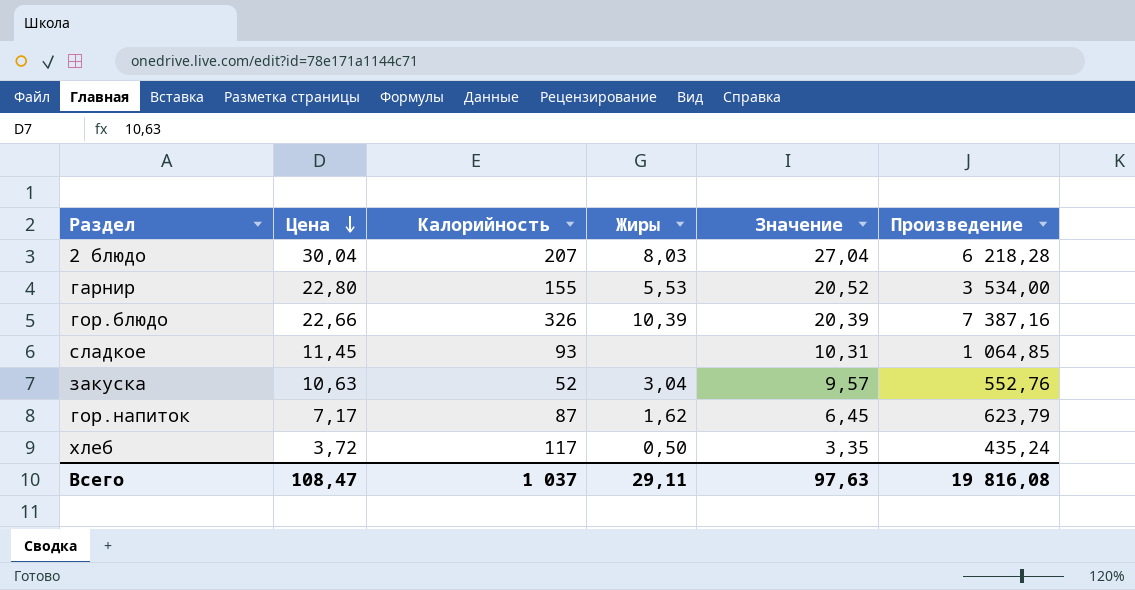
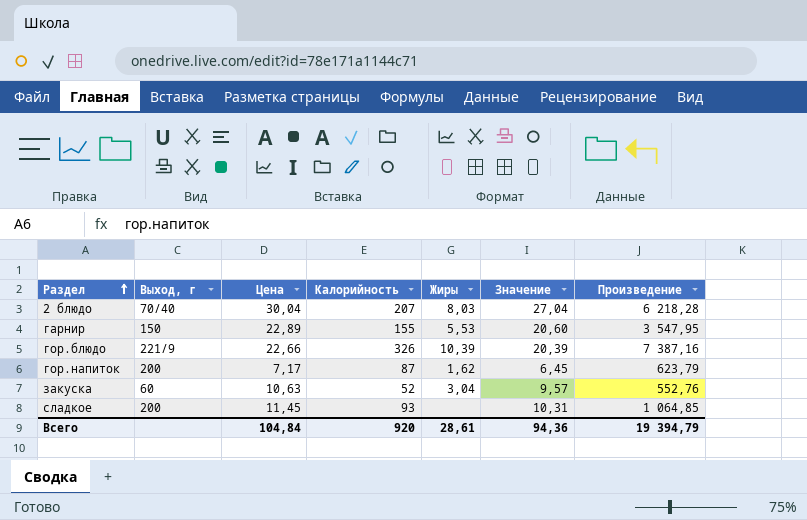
row order: Цена descending -> Раздел ascending
column Выход, г | position: none -> 2
row хлеб: 3,72 | 117 | 0,50 | 3,35 | 435,24 -> none
гарнир | Цена: 22,80 -> 22,89
гарнир | Значение: 20,52 -> 20,60
гарнир | Произведение: 3 534,00 -> 3 547,95
Всего | Цена: 108,47 -> 104,84
Всего | Калорийность: 1 037 -> 920
Всего | Жиры: 29,11 -> 28,61
Всего | Значение: 97,63 -> 94,36
Всего | Произведение: 19 816,08 -> 19 394,79

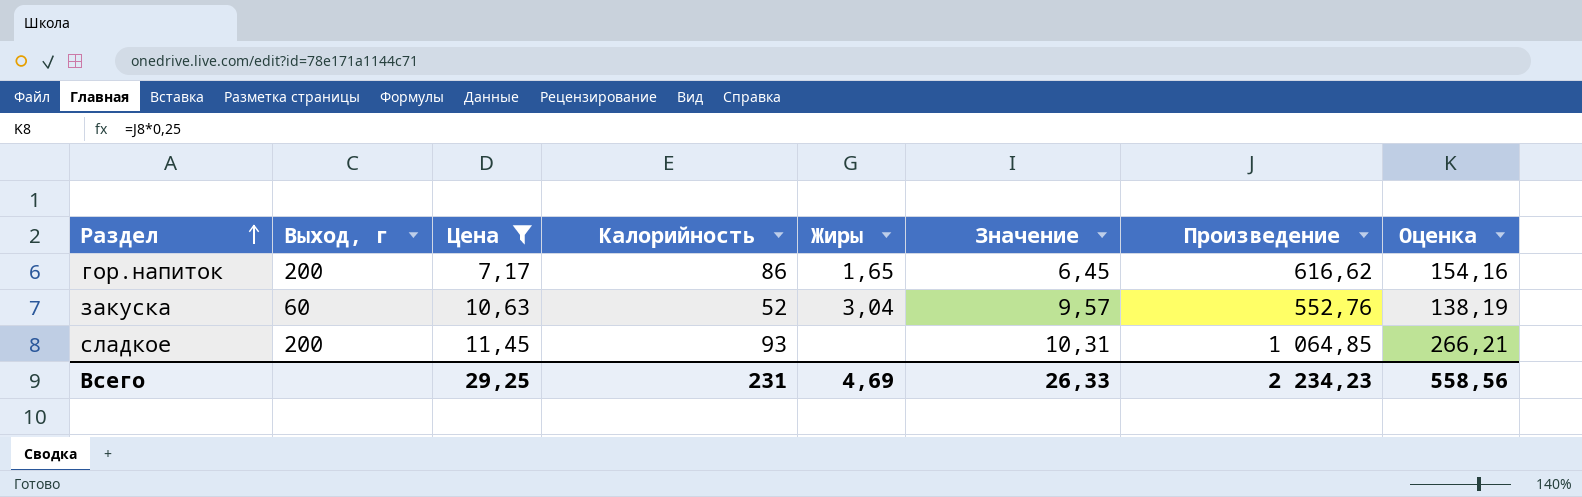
filter: none -> Цена <= 11,45
column Оценка | formula: none -> [Произведение] * 0,25
гор.напиток | Калорийность: 87 -> 86
гор.напиток | Жиры: 1,62 -> 1,65
гор.напиток | Произведение: 623,79 -> 616,62
Всего | Цена: 104,84 -> 29,25
Всего | Калорийность: 920 -> 231
Всего | Жиры: 28,61 -> 4,69
Всего | Значение: 94,36 -> 26,33
Всего | Произведение: 19 394,79 -> 2 234,23

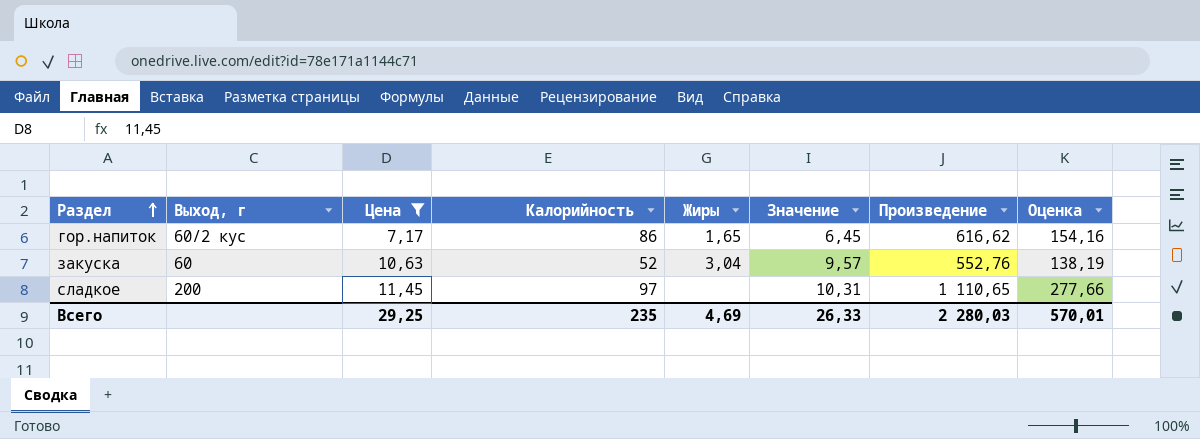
гор.напиток | Выход, г: 200 -> 60/2 кус
сладкое | Калорийность: 93 -> 97
сладкое | Произведение: 1 064,85 -> 1 110,65
сладкое | Оценка: 266,21 -> 277,66
Всего | Калорийность: 231 -> 235
Всего | Произведение: 2 234,23 -> 2 280,03
Всего | Оценка: 558,56 -> 570,01

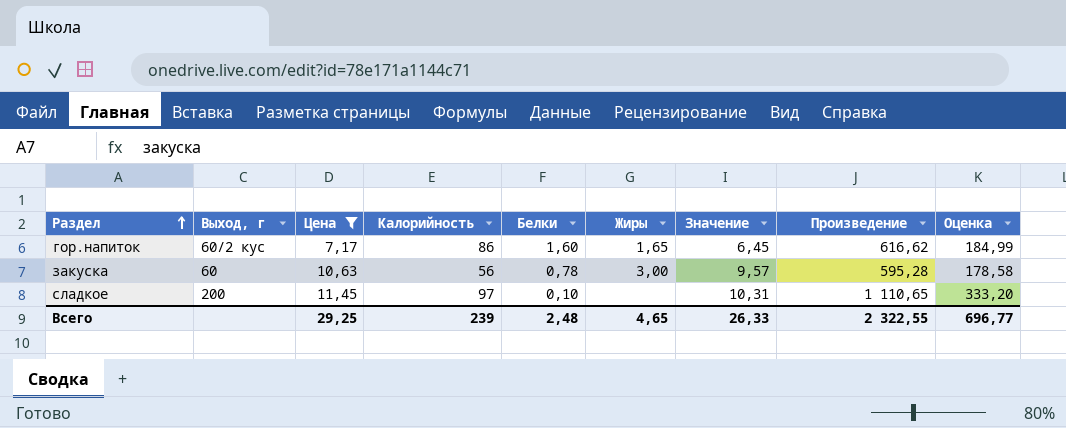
column Белки | position: none -> 5
column Оценка | formula: [Произведение] * 0,25 -> [Произведение] * 0,3
закуска | Калорийность: 52 -> 56
закуска | Жиры: 3,04 -> 3,00
закуска | Произведение: 552,76 -> 595,28
Всего | Калорийность: 235 -> 239
Всего | Жиры: 4,69 -> 4,65
Всего | Произведение: 2 280,03 -> 2 322,55
Всего | Оценка: 570,01 -> 696,77

